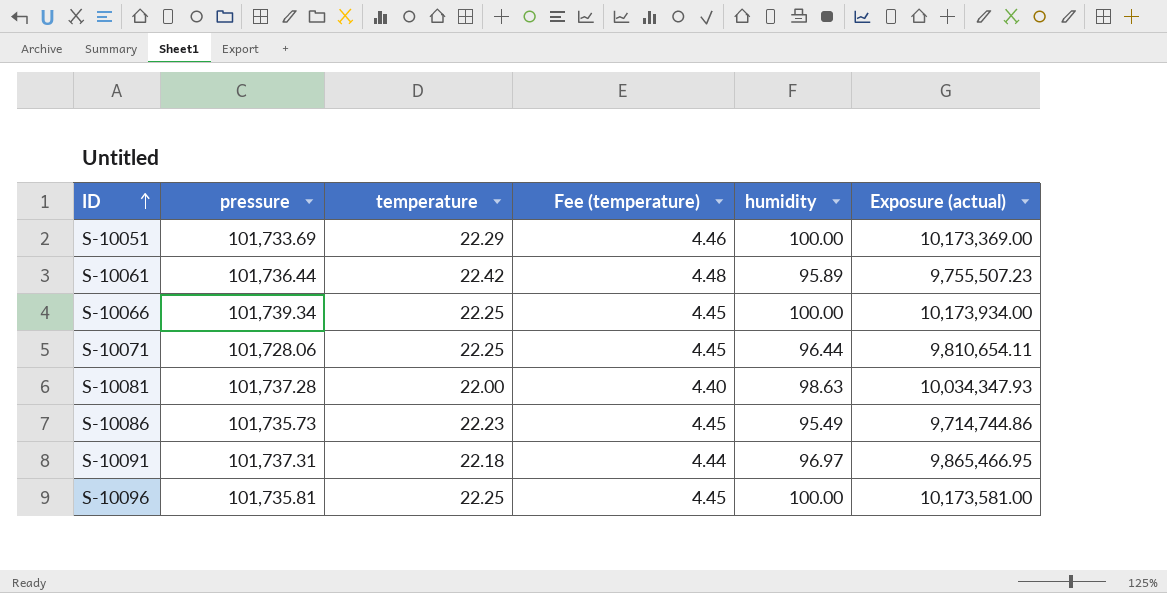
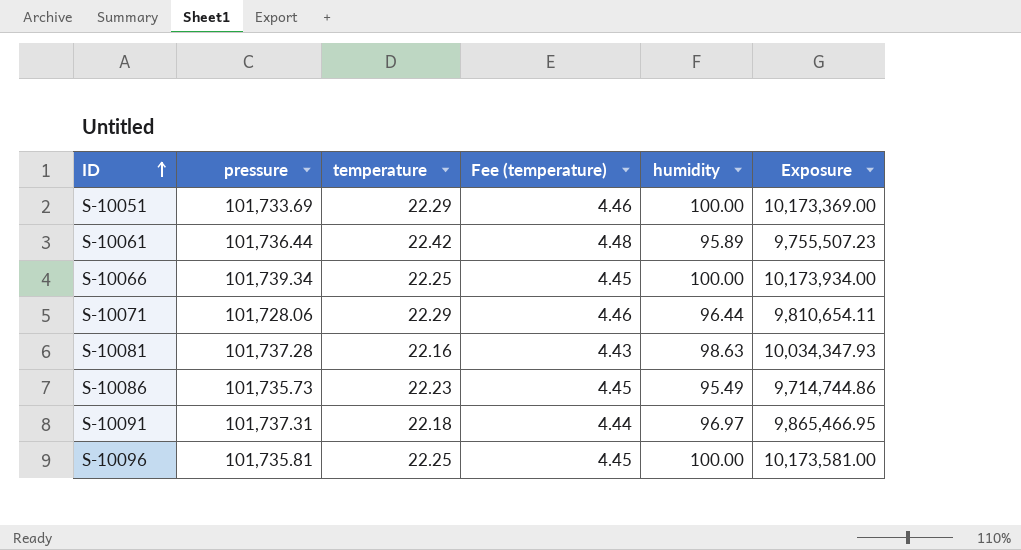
column name: Exposure (actual) -> Exposure
S-10071 | temperature: 22.25 -> 22.29
S-10071 | Fee (temperature): 4.45 -> 4.46
S-10081 | temperature: 22.00 -> 22.16
S-10081 | Fee (temperature): 4.40 -> 4.43

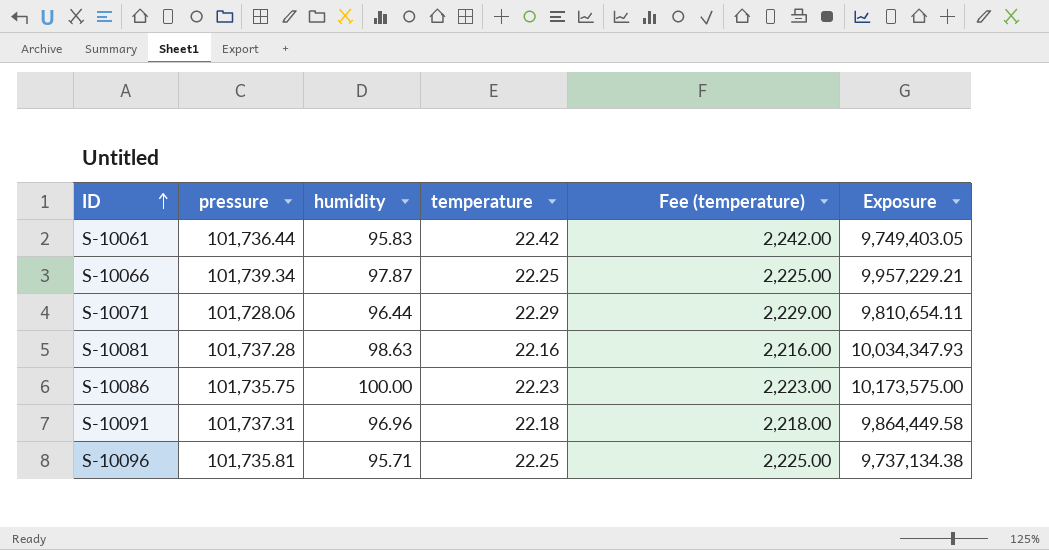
column humidity | position: 5 -> 3
column Fee (temperature) | formula: [temperature] * 0.2 -> [temperature] * 100
row S-10051: 101,733.69 | 22.29 | 4.46 | 100.00 | 10,173,369.00 -> none
S-10061 | humidity: 95.89 -> 95.83
S-10061 | Exposure: 9,755,507.23 -> 9,749,403.05
S-10066 | humidity: 100.00 -> 97.87
S-10066 | Exposure: 10,173,934.00 -> 9,957,229.21
S-10086 | pressure: 101,735.73 -> 101,735.75
S-10086 | humidity: 95.49 -> 100.00
S-10086 | Exposure: 9,714,744.86 -> 10,173,575.00
S-10091 | humidity: 96.97 -> 96.96
S-10091 | Exposure: 9,865,466.95 -> 9,864,449.58
S-10096 | humidity: 100.00 -> 95.71
S-10096 | Exposure: 10,173,581.00 -> 9,737,134.38

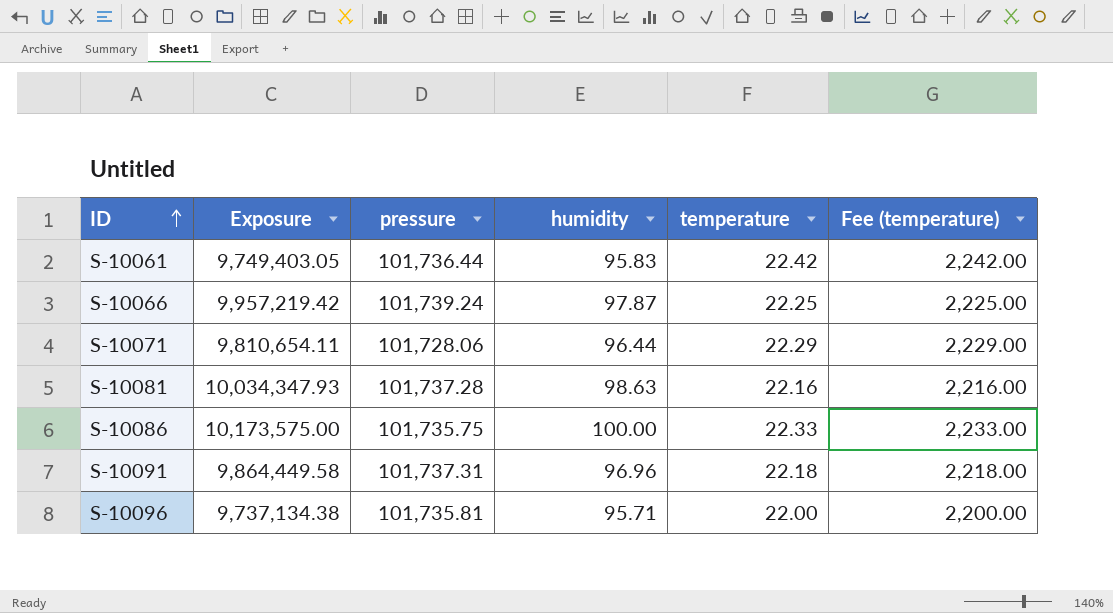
column Exposure | position: 6 -> 2
S-10066 | Exposure: 9,957,229.21 -> 9,957,219.42
S-10066 | pressure: 101,739.34 -> 101,739.24
S-10086 | temperature: 22.23 -> 22.33
S-10086 | Fee (temperature): 2,223.00 -> 2,233.00
S-10096 | temperature: 22.25 -> 22.00
S-10096 | Fee (temperature): 2,225.00 -> 2,200.00

